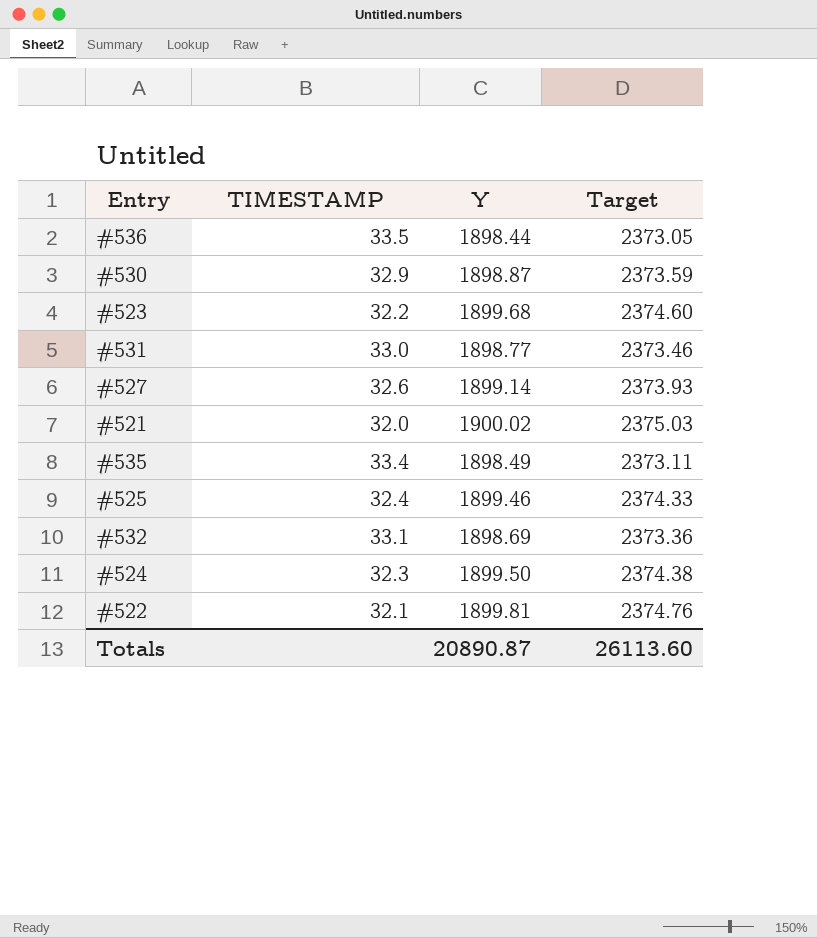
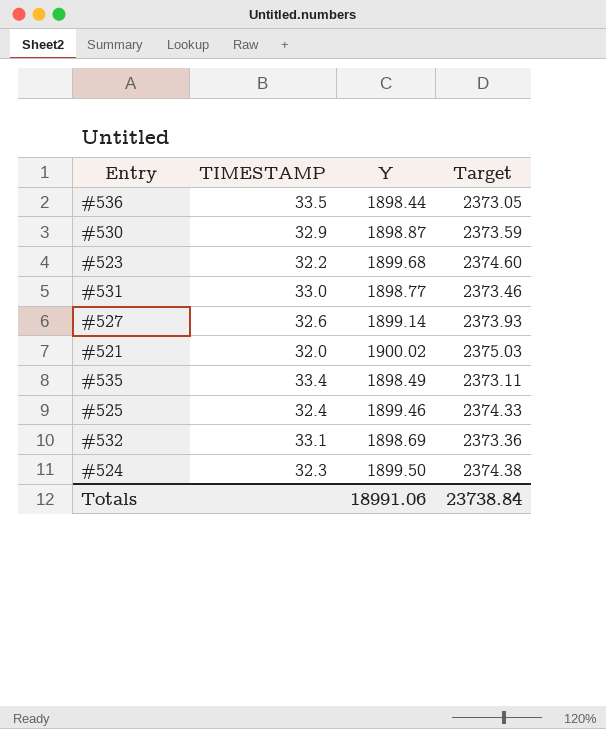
row #522: 32.1 | 1899.81 | 2374.76 -> none
Totals | Y: 20890.87 -> 18991.06
Totals | Target: 26113.60 -> 23738.84

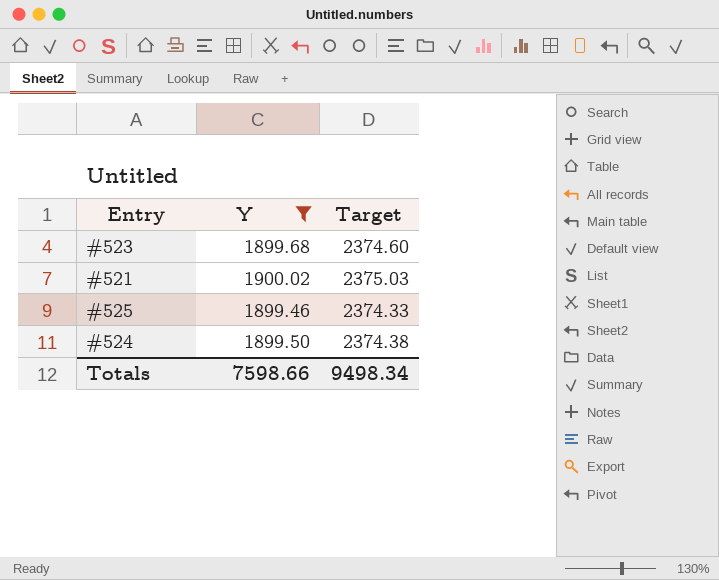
filter: none -> Y >= 1899.46
column TIMESTAMP | position: 2 -> none
Totals | Y: 18991.06 -> 7598.66
Totals | Target: 23738.84 -> 9498.34

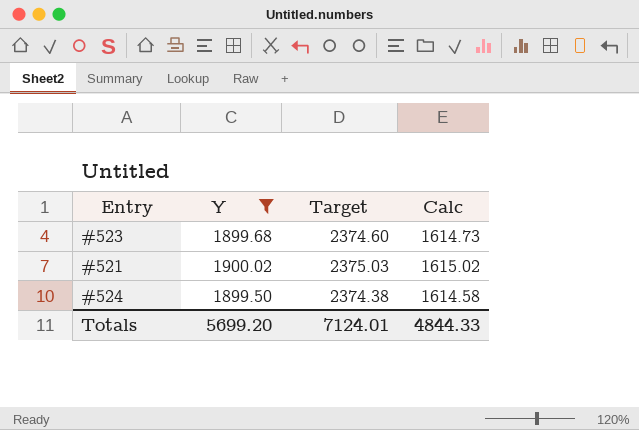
column Calc | formula: none -> [Y] * 0.85
row #525: 1899.46 | 2374.33 -> none
Totals | Y: 7598.66 -> 5699.20
Totals | Target: 9498.34 -> 7124.01

